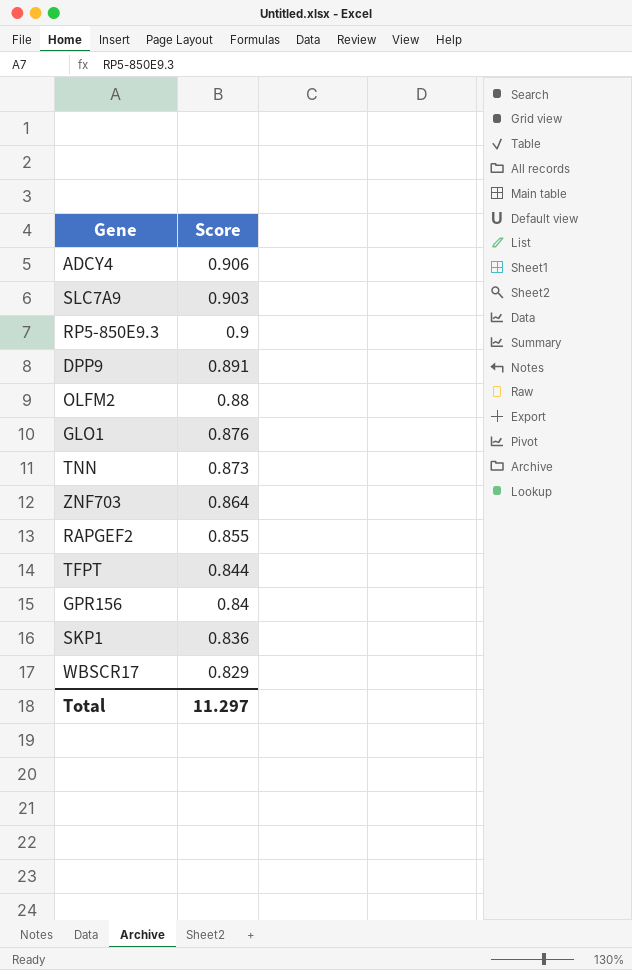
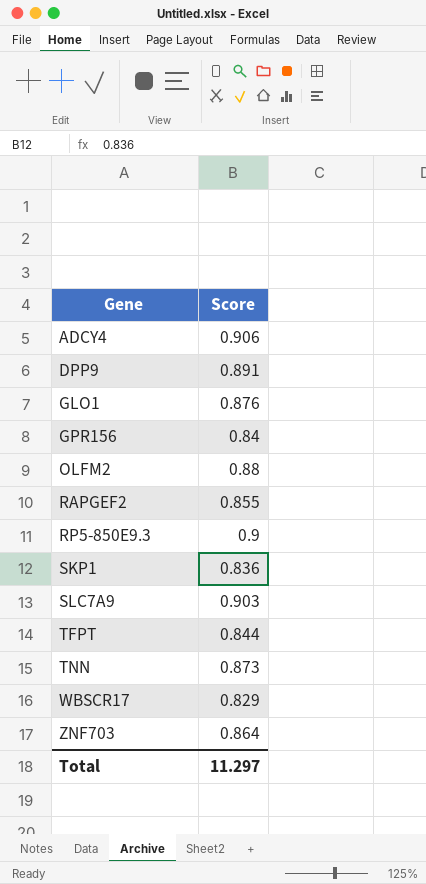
row order: Score descending -> Gene ascending

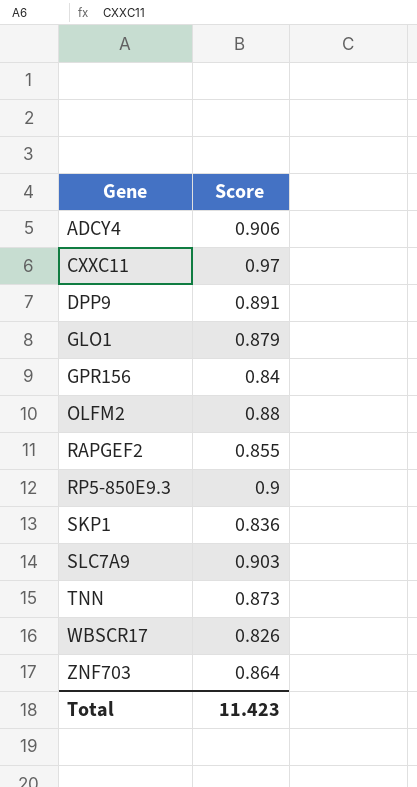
row TFPT: 0.844 -> none
row CXXC11: none -> 0.97
GLO1 | Score: 0.876 -> 0.879
WBSCR17 | Score: 0.829 -> 0.826
Total | Score: 11.297 -> 11.423

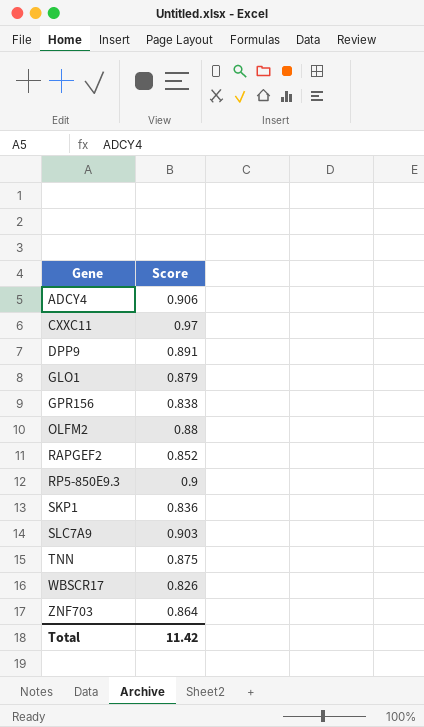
GPR156 | Score: 0.84 -> 0.838
RAPGEF2 | Score: 0.855 -> 0.852
TNN | Score: 0.873 -> 0.875
Total | Score: 11.423 -> 11.42

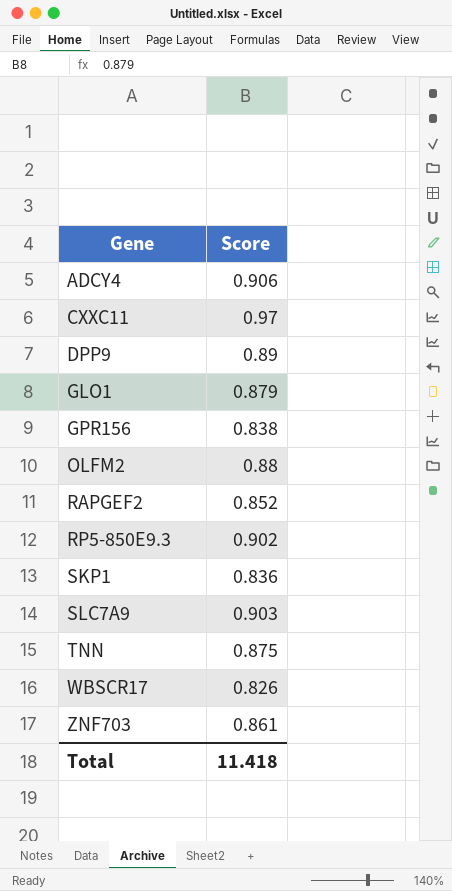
DPP9 | Score: 0.891 -> 0.89
RP5-850E9.3 | Score: 0.9 -> 0.902
ZNF703 | Score: 0.864 -> 0.861
Total | Score: 11.42 -> 11.418

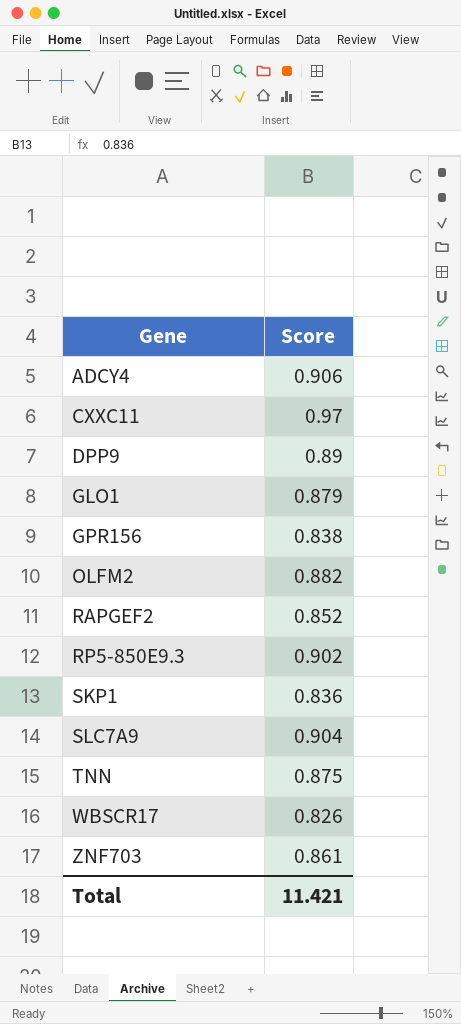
OLFM2 | Score: 0.88 -> 0.882
SLC7A9 | Score: 0.903 -> 0.904
Total | Score: 11.418 -> 11.421

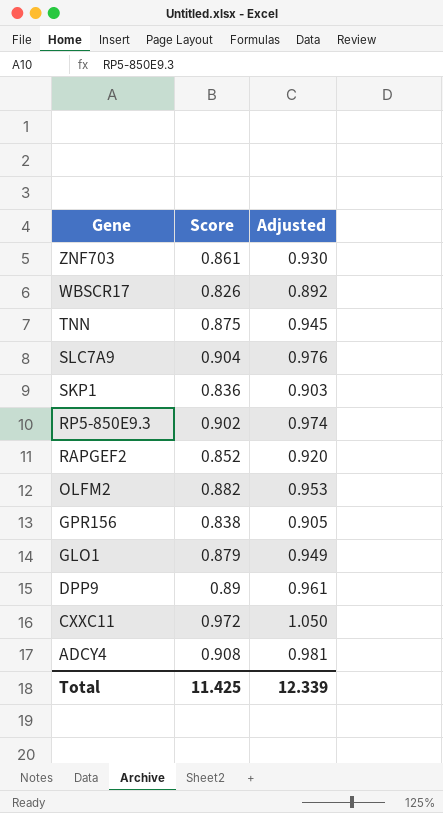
row order: Gene ascending -> Gene descending
column Adjusted | formula: none -> [Score] * 1.08
CXXC11 | Score: 0.97 -> 0.972
ADCY4 | Score: 0.906 -> 0.908
Total | Score: 11.421 -> 11.425

